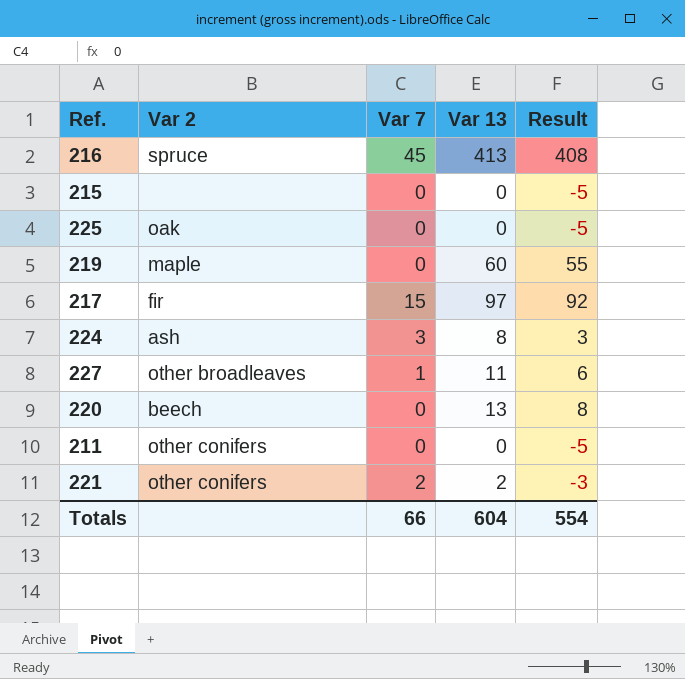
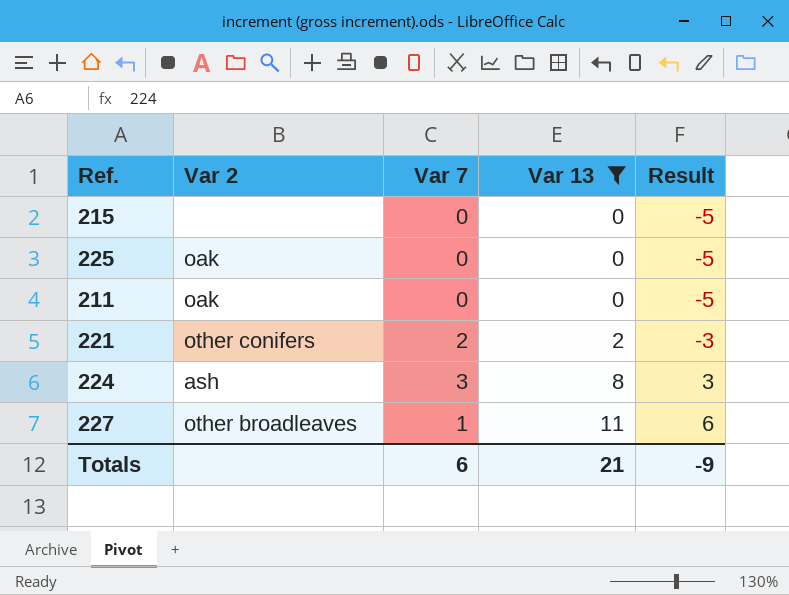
filter: none -> Var 13 <= 11
row order: none -> Var 13 ascending
211 | Var 2: other conifers -> oak
Totals | Var 7: 66 -> 6
Totals | Var 13: 604 -> 21
Totals | Result: 554 -> -9

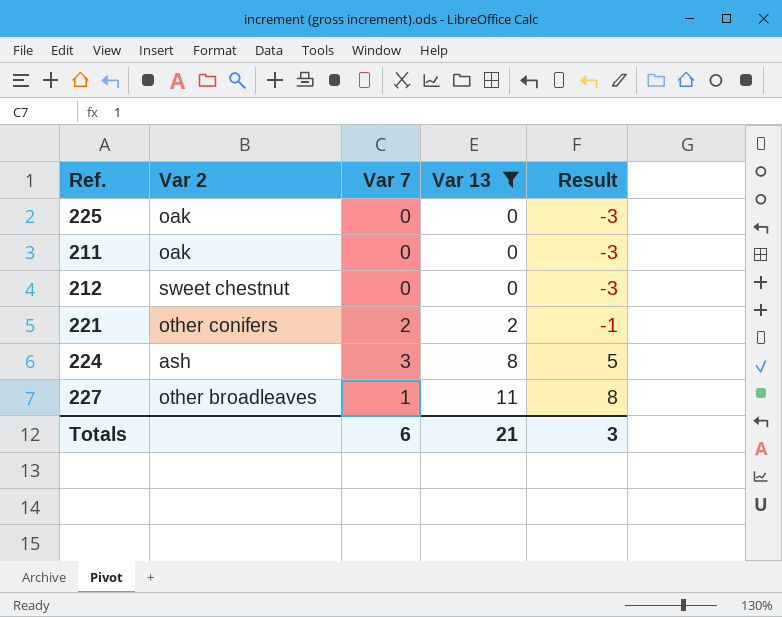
column Result | formula: [Var 13] - 5 -> [Var 13] - 3
row 215: none | 0 | 0 | -5 -> none
row 212: none -> sweet chestnut | 0 | 0 | -3
Totals | Result: -9 -> 3

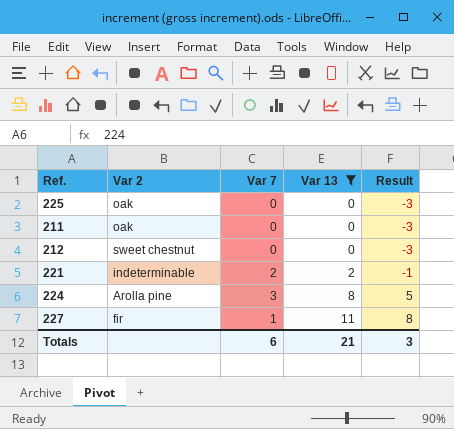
221 | Var 2: other conifers -> indeterminable
224 | Var 2: ash -> Arolla pine
227 | Var 2: other broadleaves -> fir

